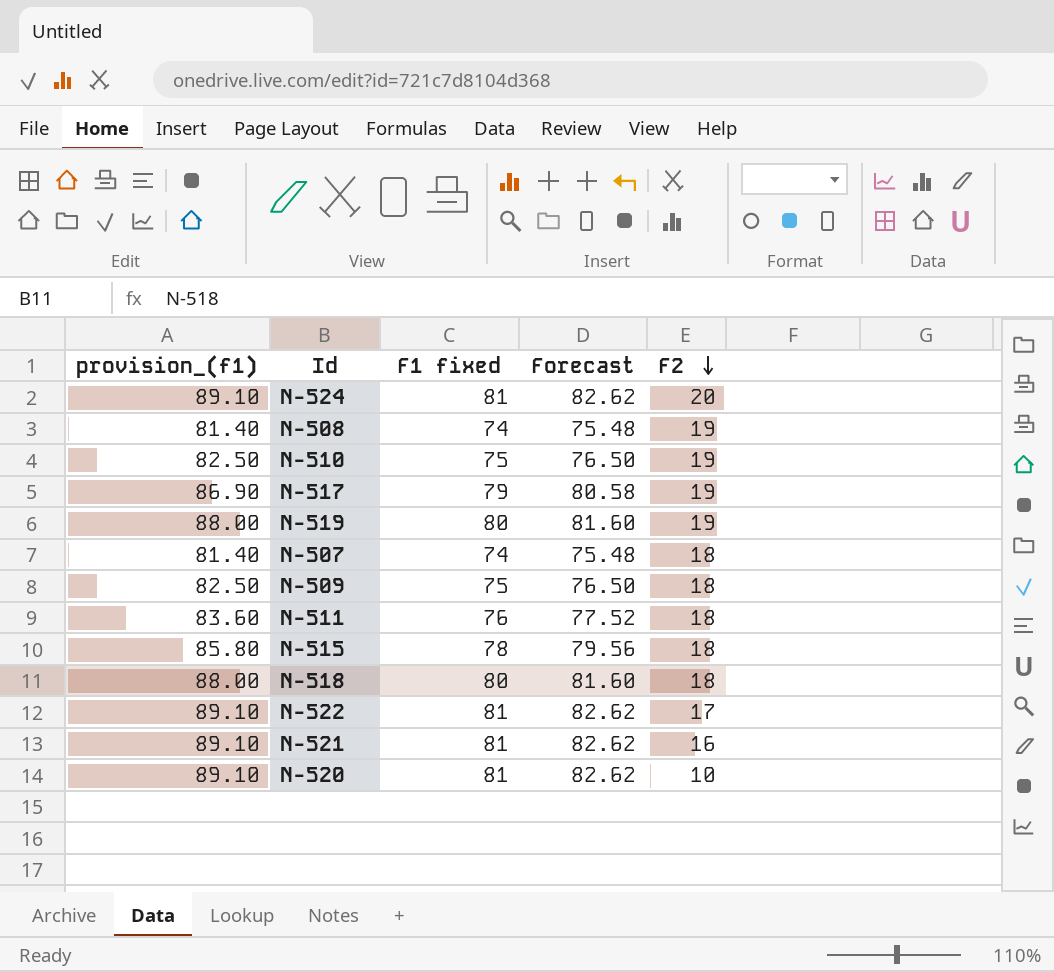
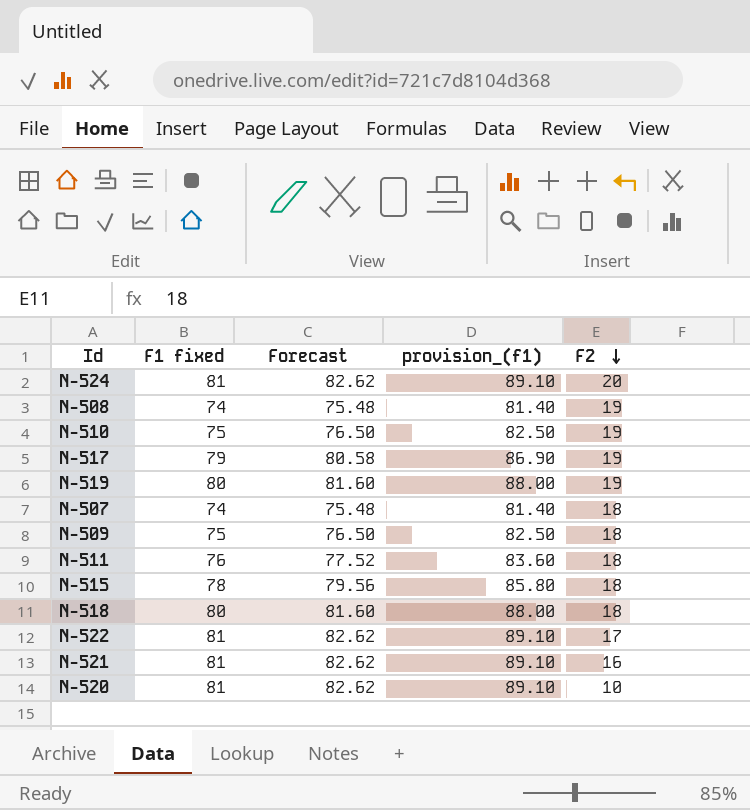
column provision_(f1) | position: 1 -> 4

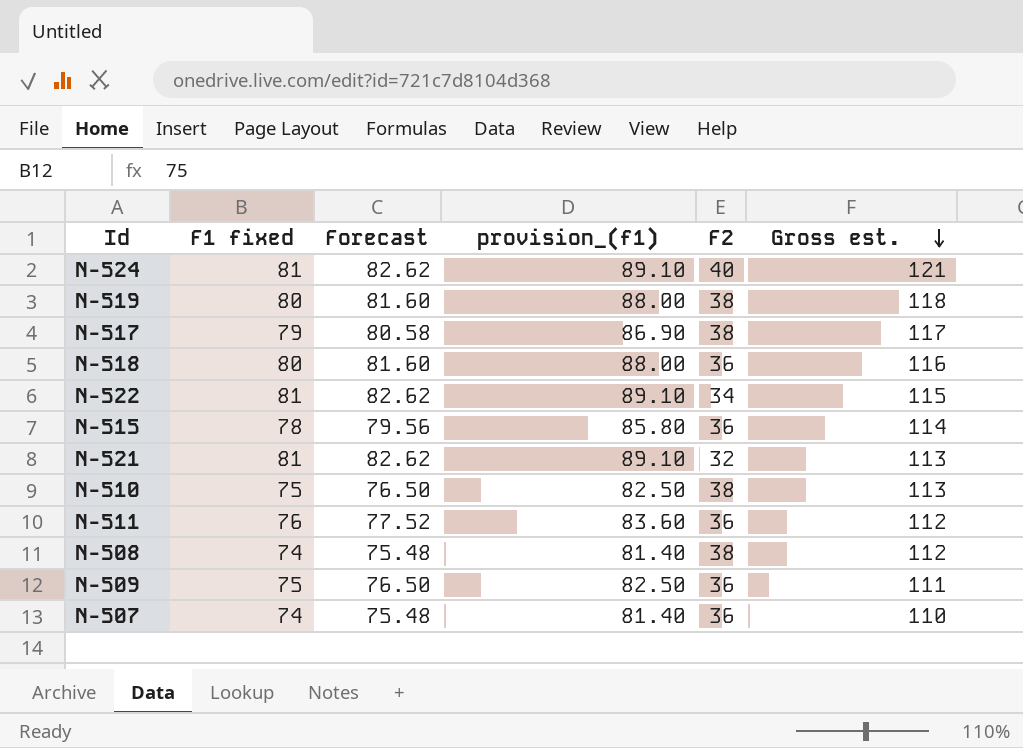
row order: F2 descending -> Gross est. descending
column Gross est. | formula: none -> [F1 fixed] + [F2]
row N-520: 81 | 82.62 | 89.10 | 10 -> none
N-524 | F2: 20 -> 40
N-519 | F2: 19 -> 38
N-517 | F2: 19 -> 38
N-518 | F2: 18 -> 36
N-522 | F2: 17 -> 34
N-515 | F2: 18 -> 36
N-521 | F2: 16 -> 32
N-510 | F2: 19 -> 38
N-511 | F2: 18 -> 36
N-508 | F2: 19 -> 38
N-509 | F2: 18 -> 36
N-507 | F2: 18 -> 36

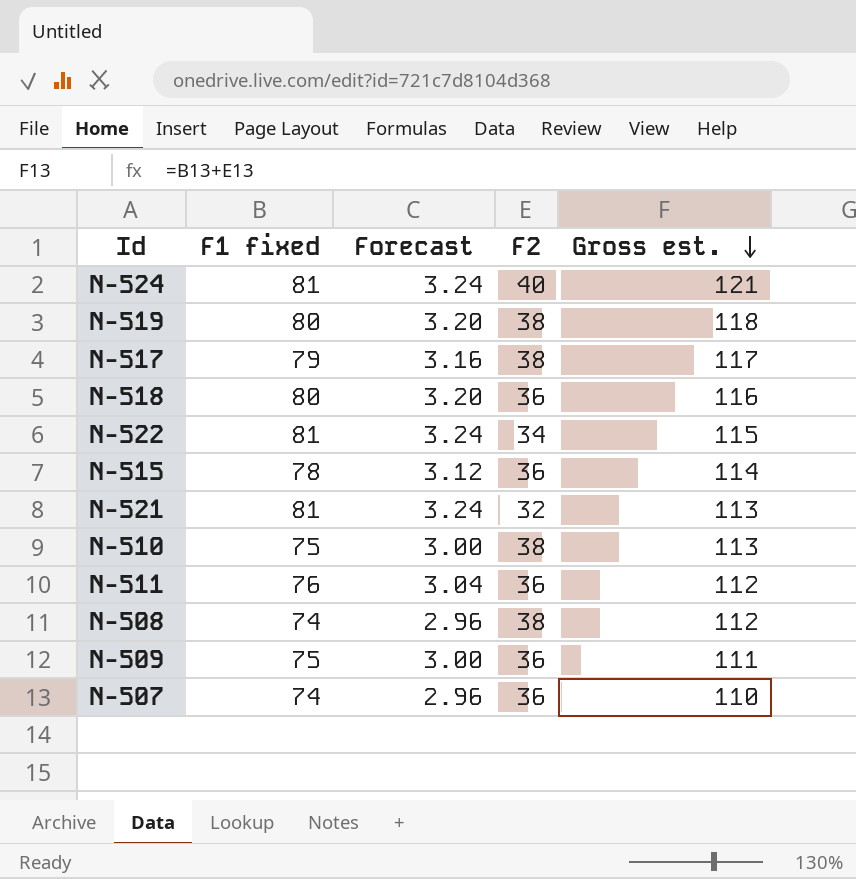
column provision_(f1) | formula: [F1 fixed] * 1.1 -> none
column Forecast | formula: [F1 fixed] * 1.02 -> [F1 fixed] * 0.04

